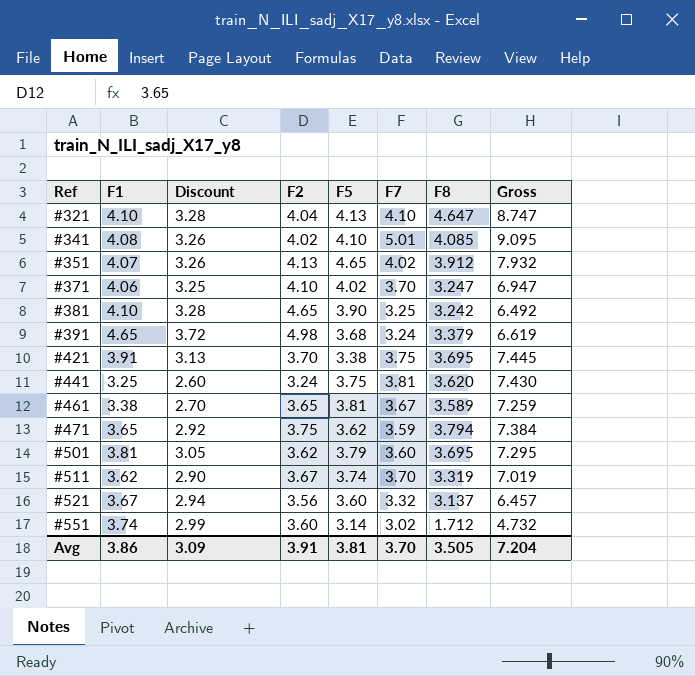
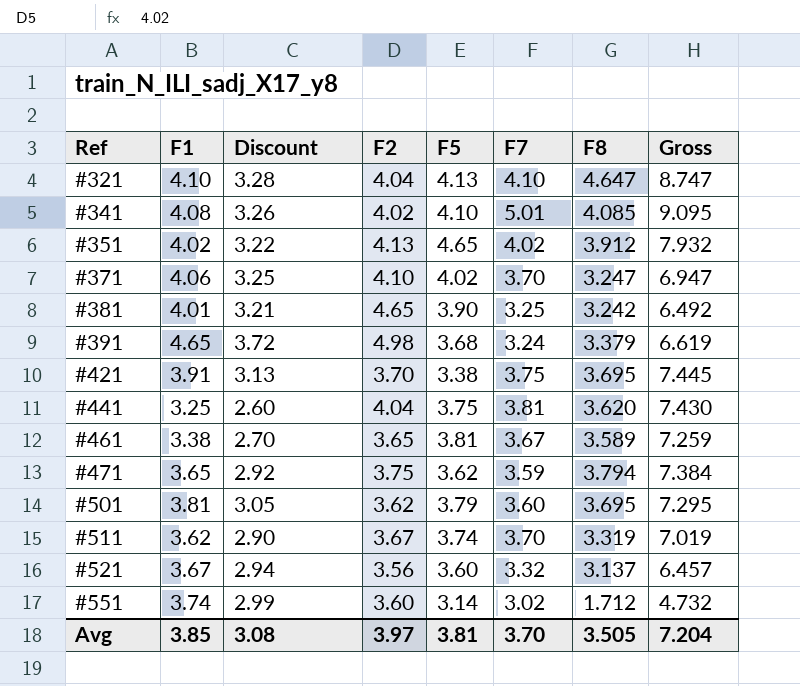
#351 | F1: 4.07 -> 4.02
#351 | Discount: 3.26 -> 3.22
#381 | F1: 4.10 -> 4.01
#381 | Discount: 3.28 -> 3.21
#441 | F2: 3.24 -> 4.04
Avg | F1: 3.86 -> 3.85
Avg | Discount: 3.09 -> 3.08
Avg | F2: 3.91 -> 3.97

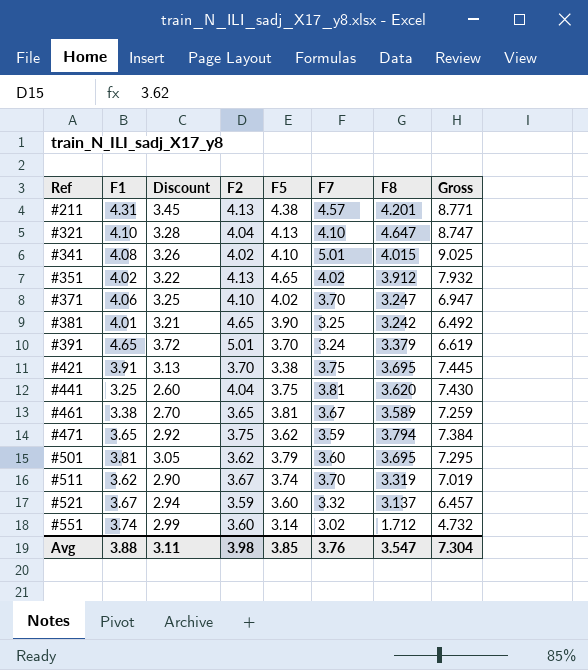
row #211: none -> 4.31 | 3.45 | 4.13 | 4.38 | 4.57 | 4.201 | 8.771
#341 | F8: 4.085 -> 4.015
#341 | Gross: 9.095 -> 9.025
#391 | F2: 4.98 -> 5.01
#391 | F5: 3.68 -> 3.70
#521 | F2: 3.56 -> 3.59
Avg | F1: 3.85 -> 3.88
Avg | Discount: 3.08 -> 3.11
Avg | F2: 3.97 -> 3.98
Avg | F5: 3.81 -> 3.85
Avg | F7: 3.70 -> 3.76
Avg | F8: 3.505 -> 3.547
Avg | Gross: 7.204 -> 7.304

